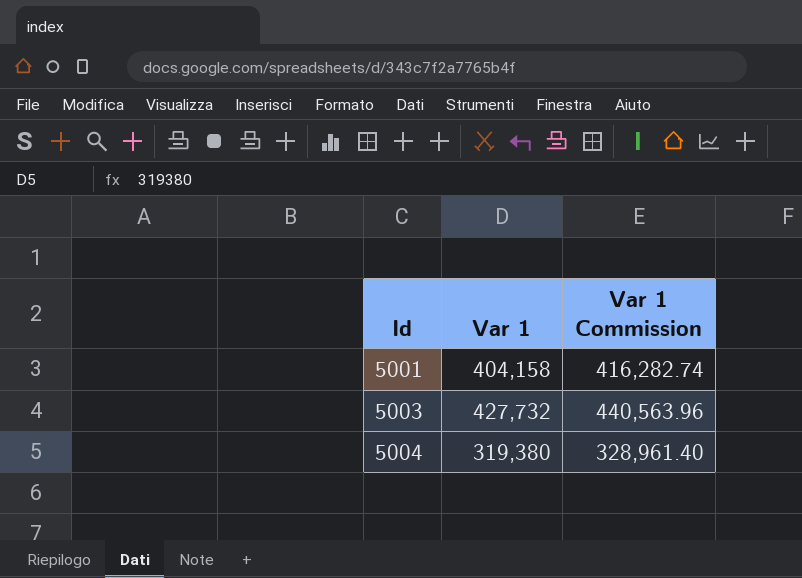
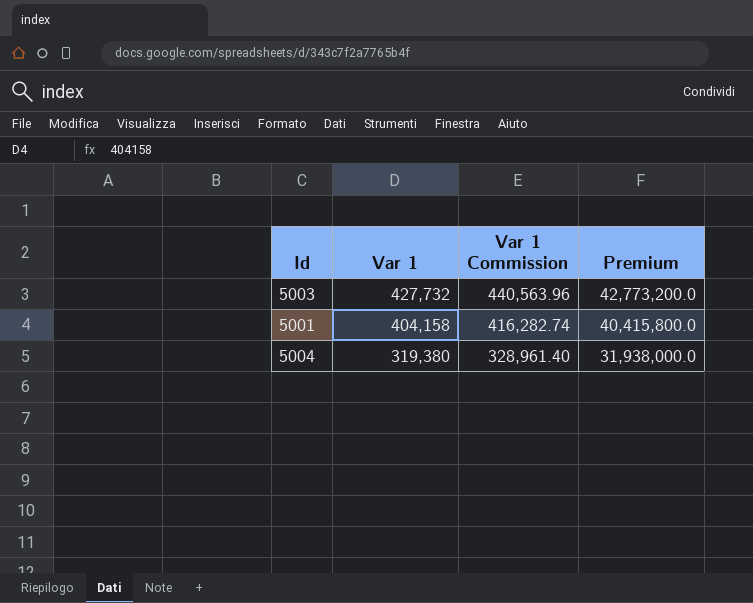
row order: Id ascending -> Var 1 descending
column Premium | formula: none -> [Var 1] * 100

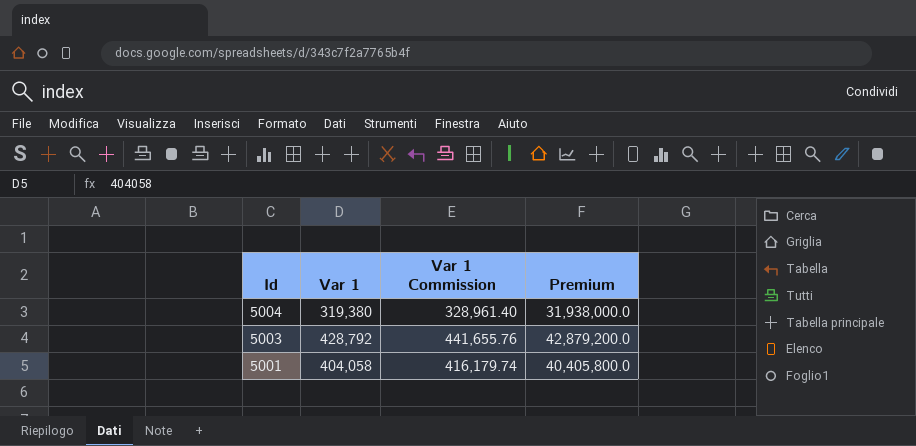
row order: Var 1 descending -> Id descending
5003 | Var 1: 427,732 -> 428,792
5003 | Var 1 Commission: 440,563.96 -> 441,655.76
5003 | Premium: 42,773,200.0 -> 42,879,200.0
5001 | Var 1: 404,158 -> 404,058
5001 | Var 1 Commission: 416,282.74 -> 416,179.74
5001 | Premium: 40,415,800.0 -> 40,405,800.0

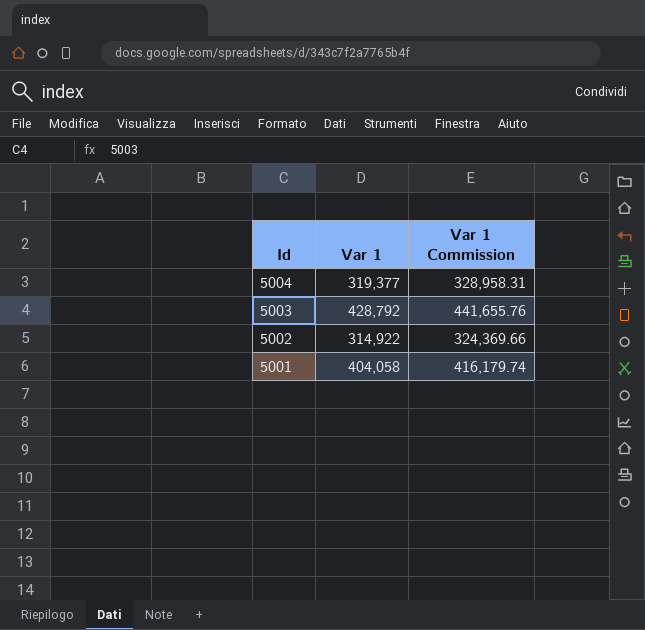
column Premium | formula: [Var 1] * 100 -> none
5004 | Var 1: 319,380 -> 319,377
5004 | Var 1 Commission: 328,961.40 -> 328,958.31
row 5002: none -> 314,922 | 324,369.66

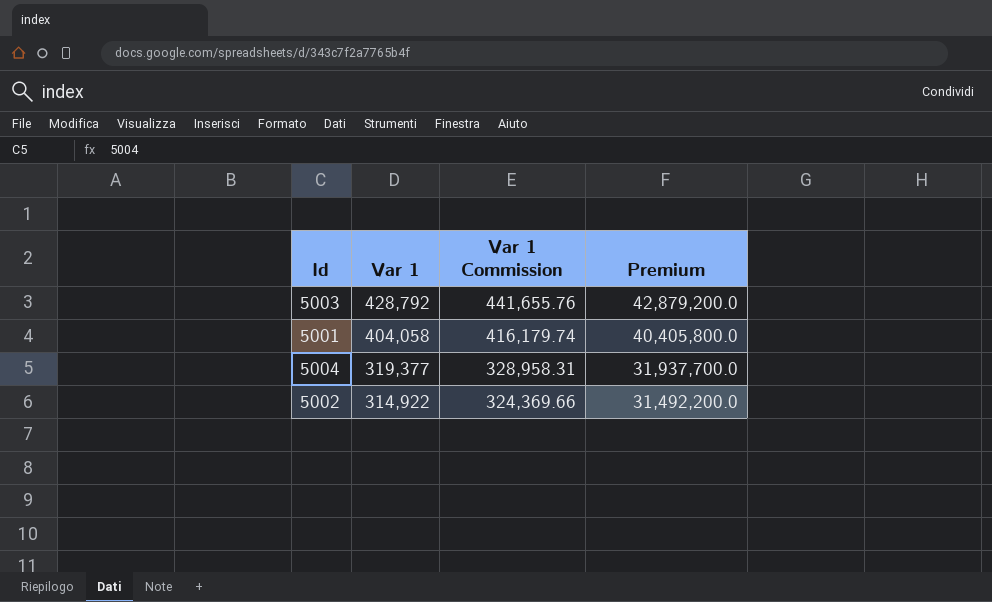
row order: Id descending -> Var 1 descending
column Premium | formula: none -> [Var 1] * 100

